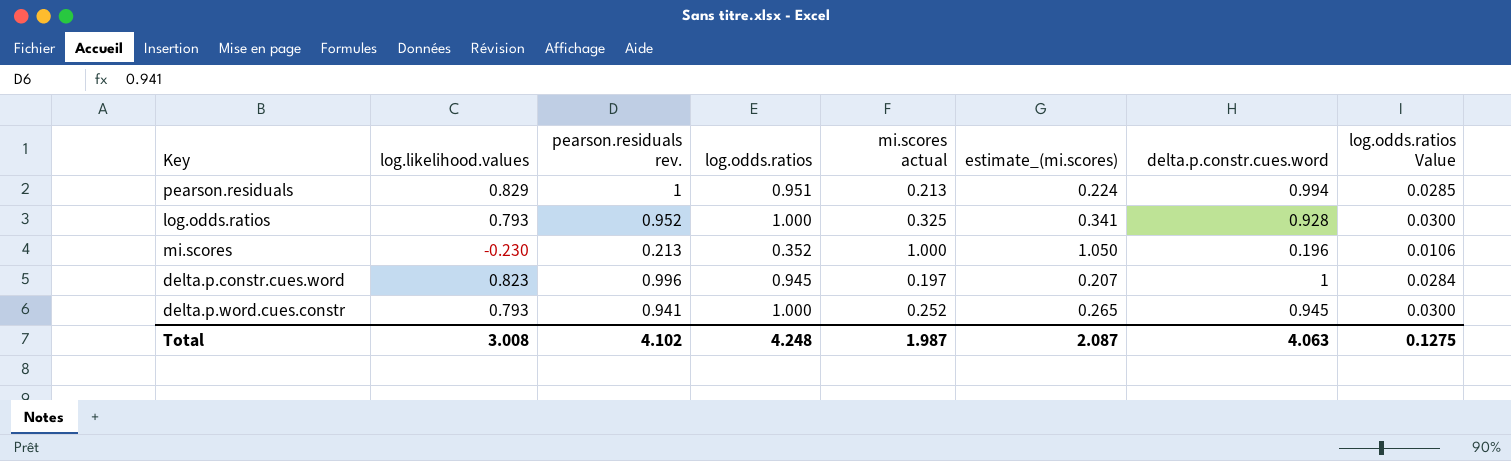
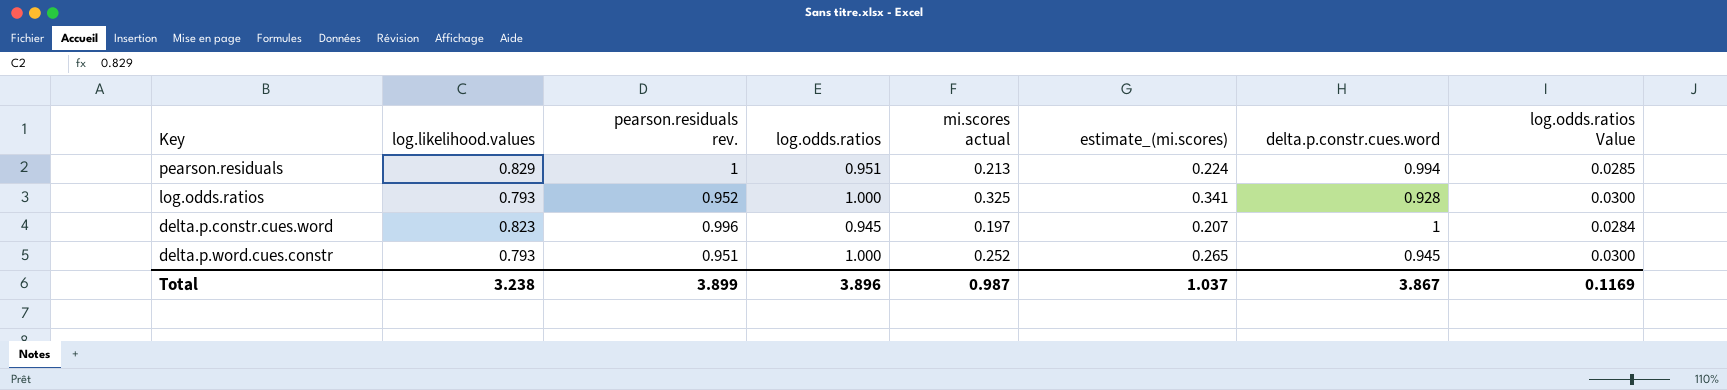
row mi.scores: -0.230 | 0.213 | 0.352 | 1.000 | 1.050 | 0.196 | 0.0106 -> none
delta.p.word.cues.constr | pearson.residuals rev.: 0.941 -> 0.951
Total | log.likelihood.values: 3.008 -> 3.238
Total | pearson.residuals rev.: 4.102 -> 3.899
Total | log.odds.ratios: 4.248 -> 3.896
Total | mi.scores actual: 1.987 -> 0.987
Total | estimate_(mi.scores): 2.087 -> 1.037
Total | delta.p.constr.cues.word: 4.063 -> 3.867
Total | log.odds.ratios Value: 0.1275 -> 0.1169

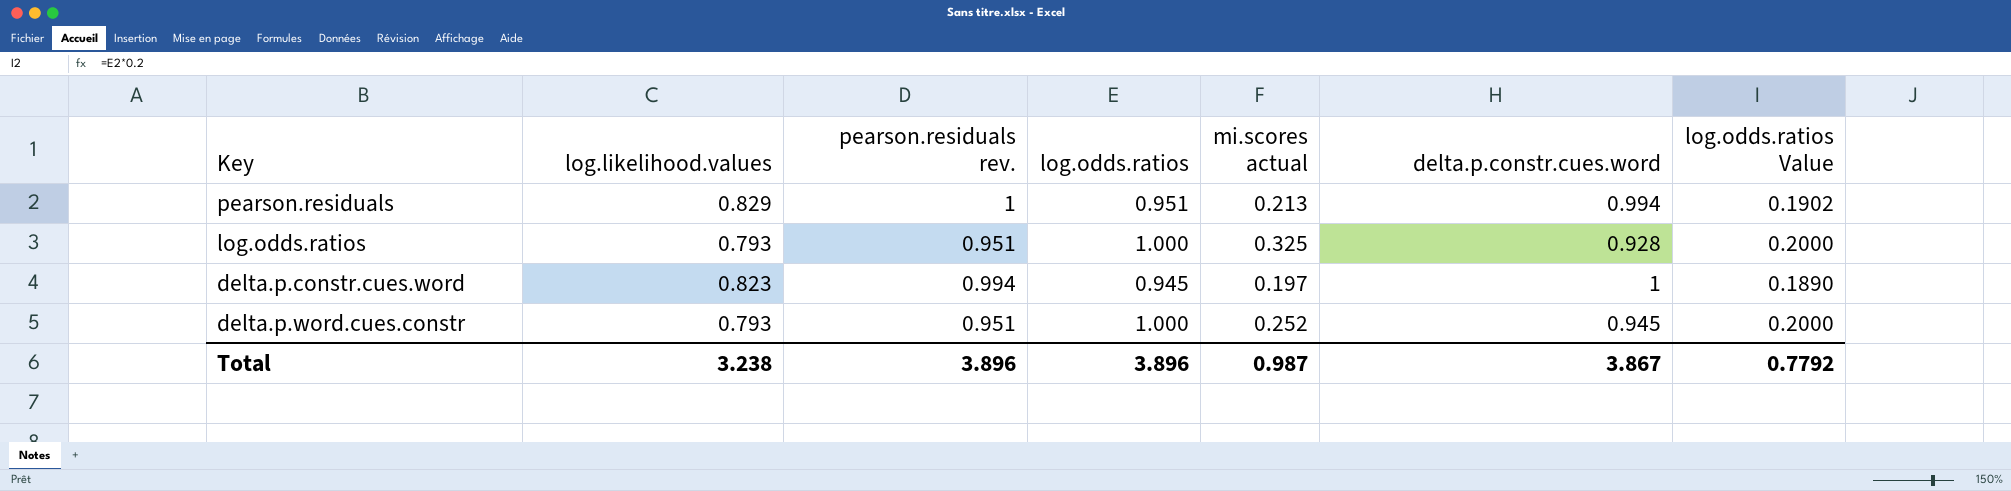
column estimate_(mi.scores) | formula: [mi.scores actual] * 1.05 -> none
column log.odds.ratios Value | formula: [log.odds.ratios] * 0.03 -> [log.odds.ratios] * 0.2
log.odds.ratios | pearson.residuals rev.: 0.952 -> 0.951
delta.p.constr.cues.word | pearson.residuals rev.: 0.996 -> 0.994
Total | pearson.residuals rev.: 3.899 -> 3.896
Total | log.odds.ratios Value: 0.1169 -> 0.7792

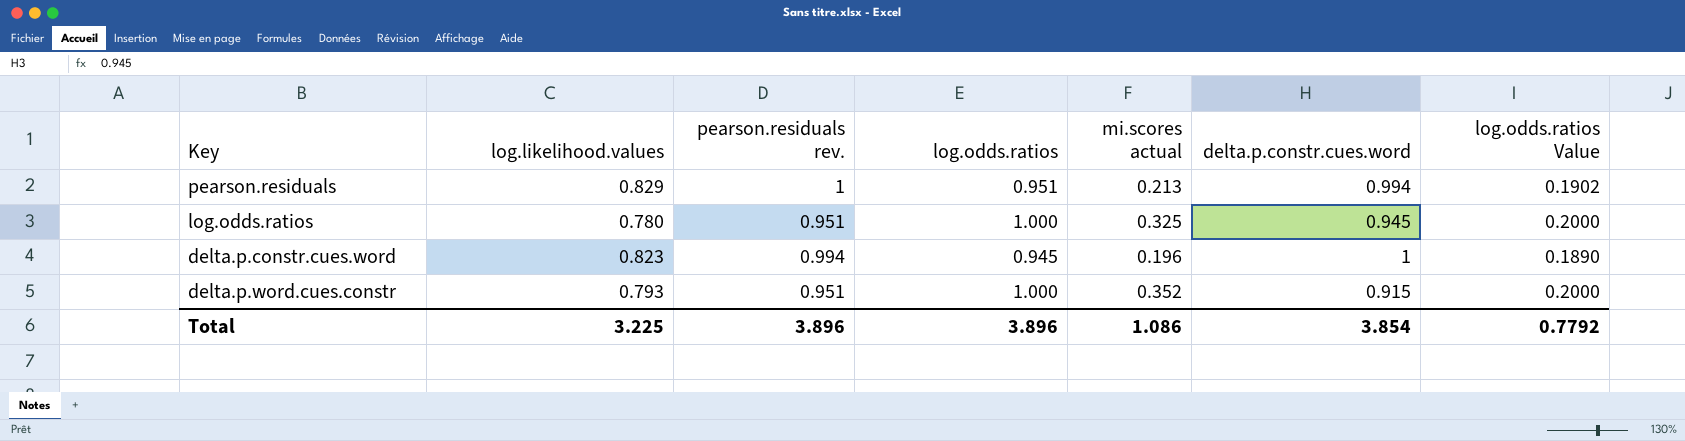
log.odds.ratios | log.likelihood.values: 0.793 -> 0.780
log.odds.ratios | delta.p.constr.cues.word: 0.928 -> 0.945
delta.p.constr.cues.word | mi.scores actual: 0.197 -> 0.196
delta.p.word.cues.constr | mi.scores actual: 0.252 -> 0.352
delta.p.word.cues.constr | delta.p.constr.cues.word: 0.945 -> 0.915
Total | log.likelihood.values: 3.238 -> 3.225
Total | mi.scores actual: 0.987 -> 1.086
Total | delta.p.constr.cues.word: 3.867 -> 3.854

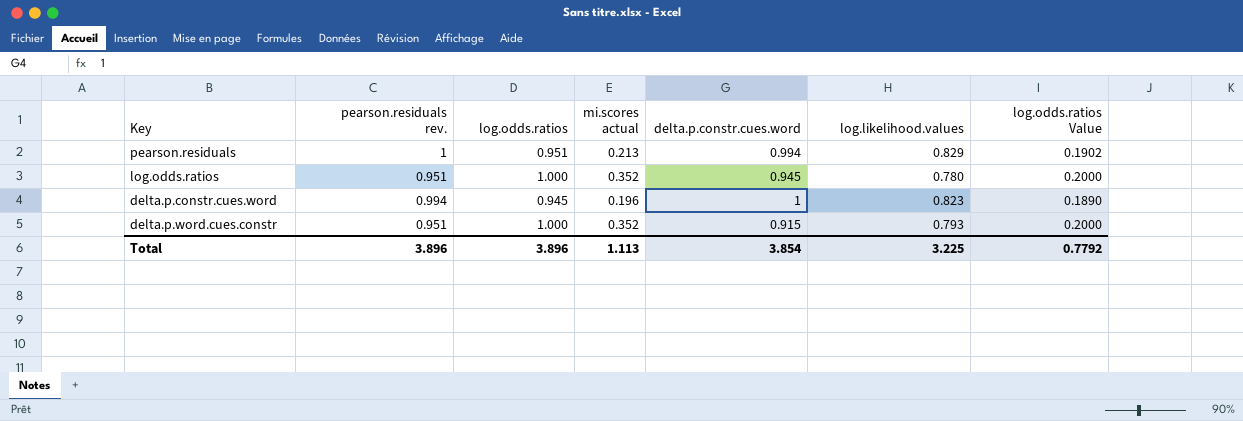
column log.likelihood.values | position: 2 -> 6
log.odds.ratios | mi.scores actual: 0.325 -> 0.352
Total | mi.scores actual: 1.086 -> 1.113

